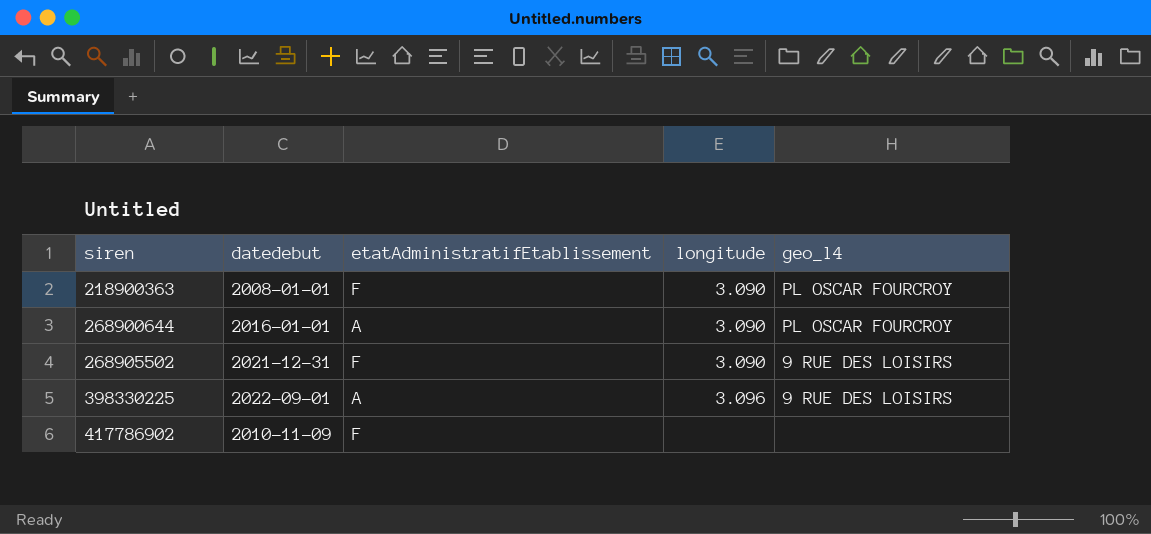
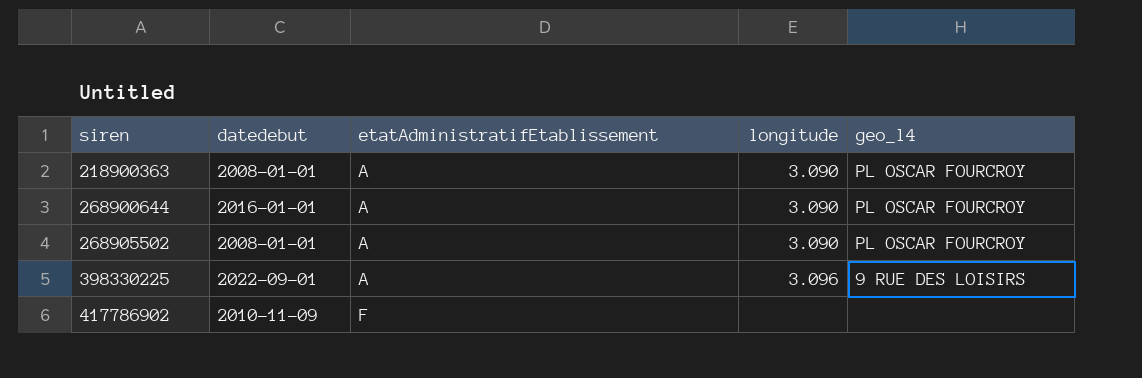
218900363 | etatAdministratifEtablissement: F -> A
268905502 | datedebut: 2021-12-31 -> 2008-01-01
268905502 | etatAdministratifEtablissement: F -> A
268905502 | geo_l4: 9 RUE DES LOISIRS -> PL OSCAR FOURCROY

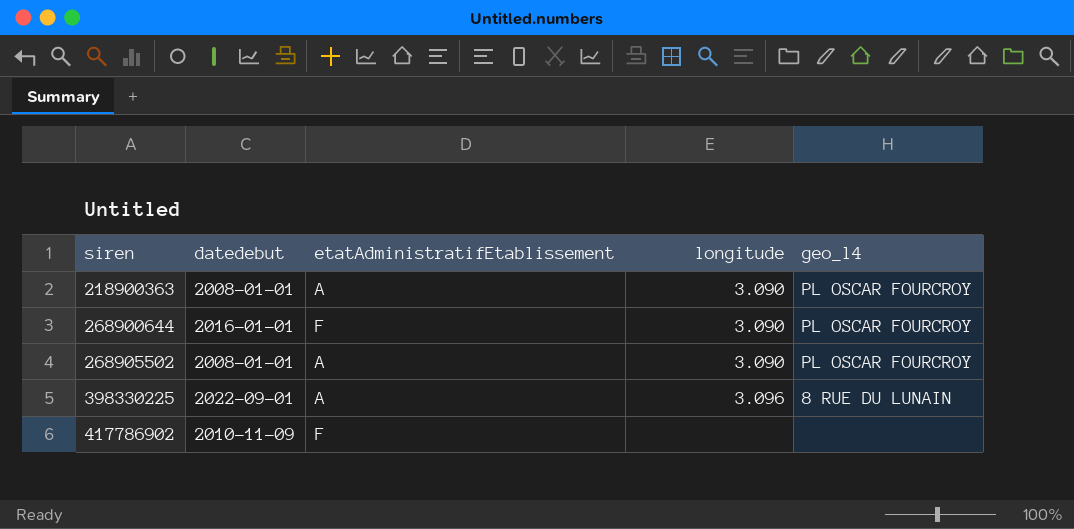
268900644 | etatAdministratifEtablissement: A -> F
398330225 | geo_l4: 9 RUE DES LOISIRS -> 8 RUE DU LUNAIN

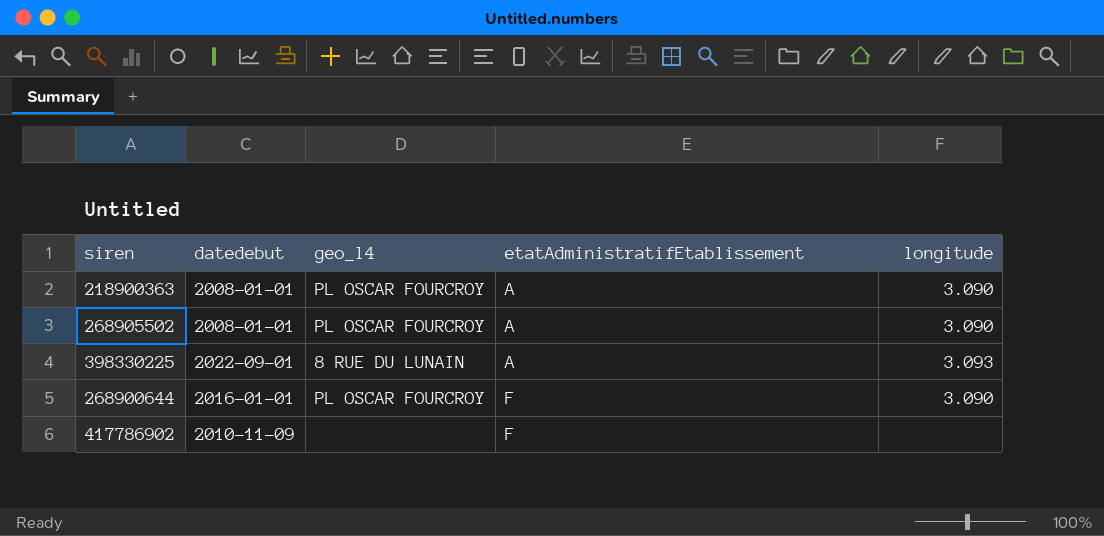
row order: siren ascending -> etatAdministratifEtablissement ascending
column geo_l4 | position: 5 -> 3
398330225 | longitude: 3.096 -> 3.093

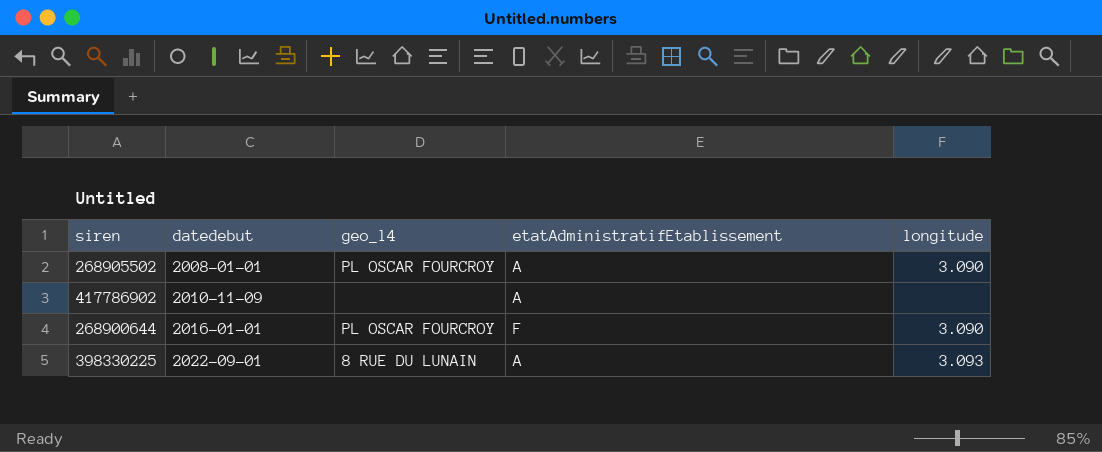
row order: etatAdministratifEtablissement ascending -> datedebut ascending
row 218900363: 2008-01-01 | PL OSCAR FOURCROY | A | 3.090 -> none
417786902 | etatAdministratifEtablissement: F -> A

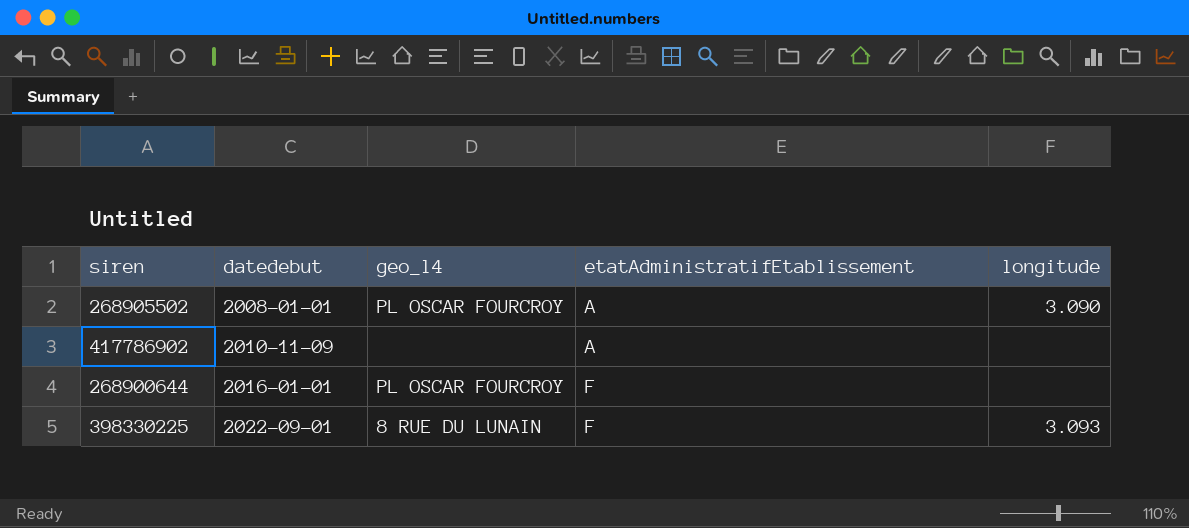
268900644 | longitude: 3.090 -> none
398330225 | etatAdministratifEtablissement: A -> F

